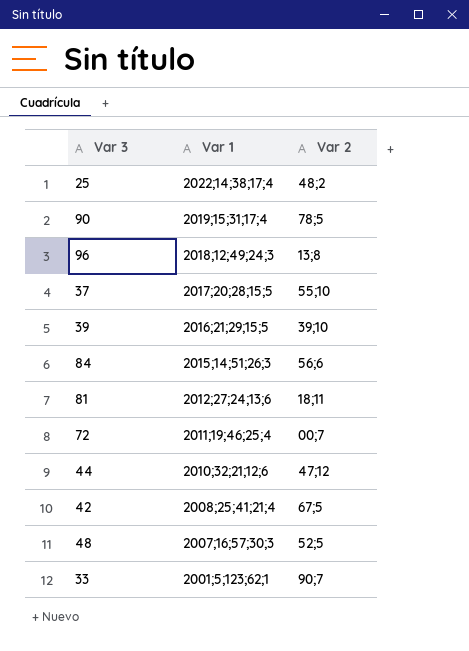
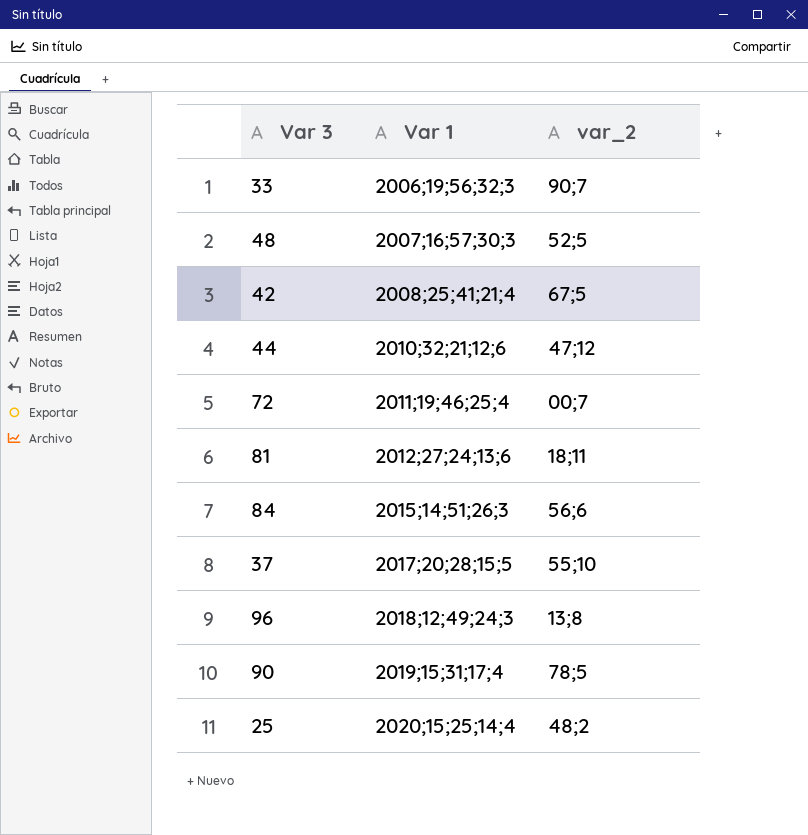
row order: Var 1 descending -> Var 1 ascending
column name: Var 2 -> var_2
row 39: 2016;21;29;15;5 | 39;10 -> none
33 | Var 1: 2001;5;123;62;1 -> 2006;19;56;32;3
25 | Var 1: 2022;14;38;17;4 -> 2020;15;25;14;4

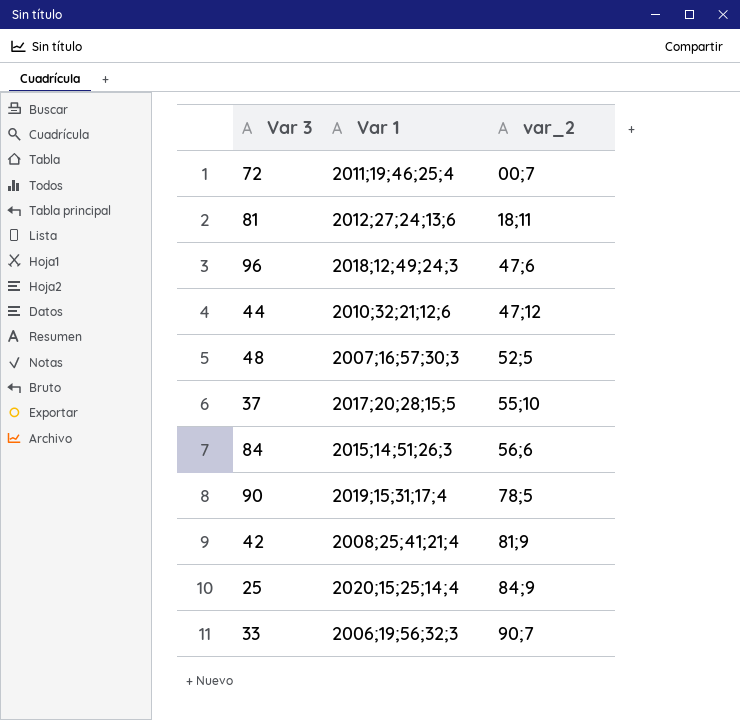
row order: Var 1 ascending -> var_2 ascending
96 | var_2: 13;8 -> 47;6
42 | var_2: 67;5 -> 81;9
25 | var_2: 48;2 -> 84;9

